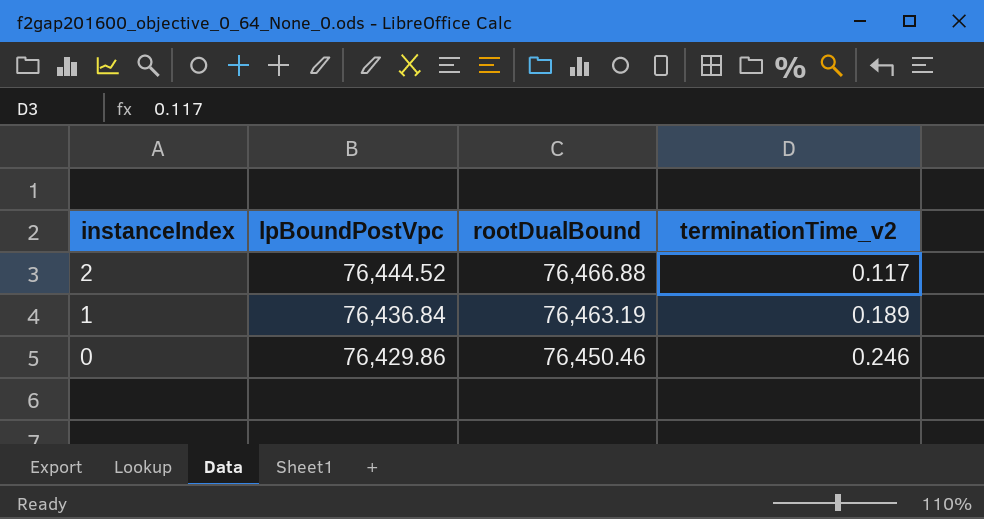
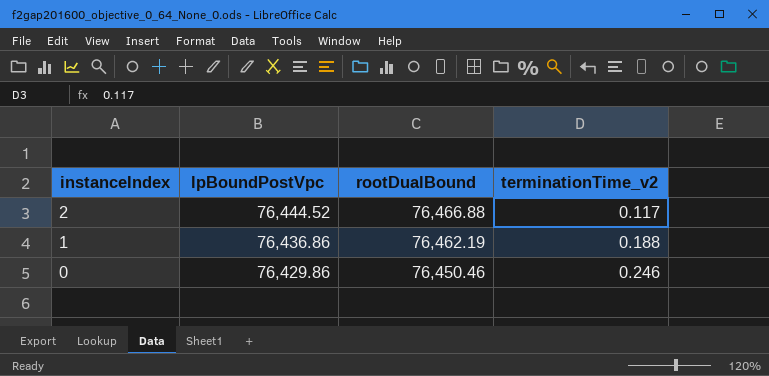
1 | lpBoundPostVpc: 76,436.84 -> 76,436.86
1 | rootDualBound: 76,463.19 -> 76,462.19
1 | terminationTime_v2: 0.189 -> 0.188

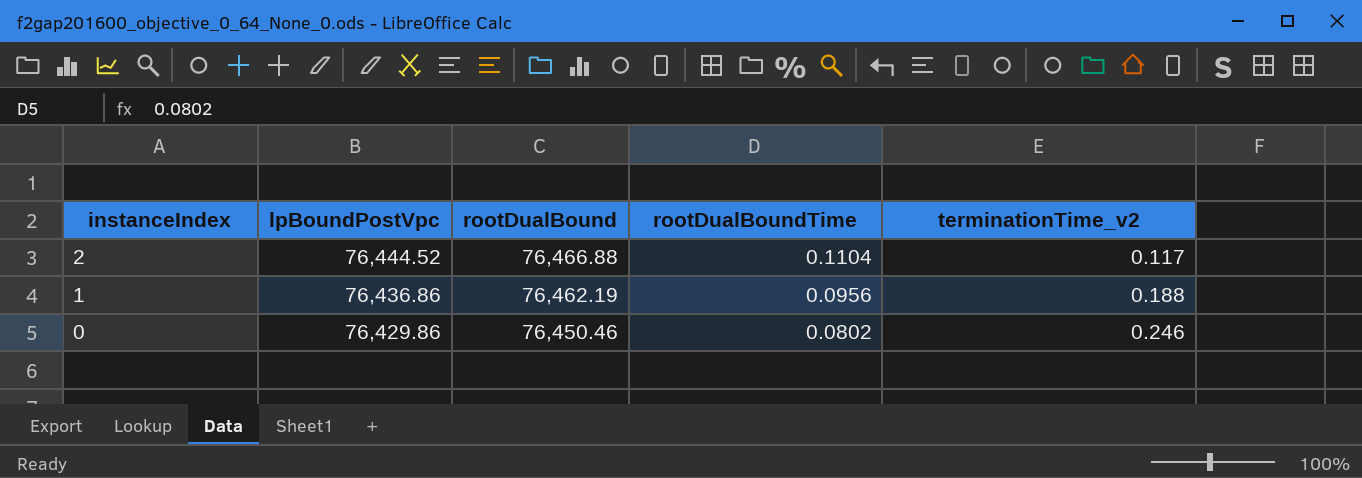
column rootDualBoundTime | position: none -> 4

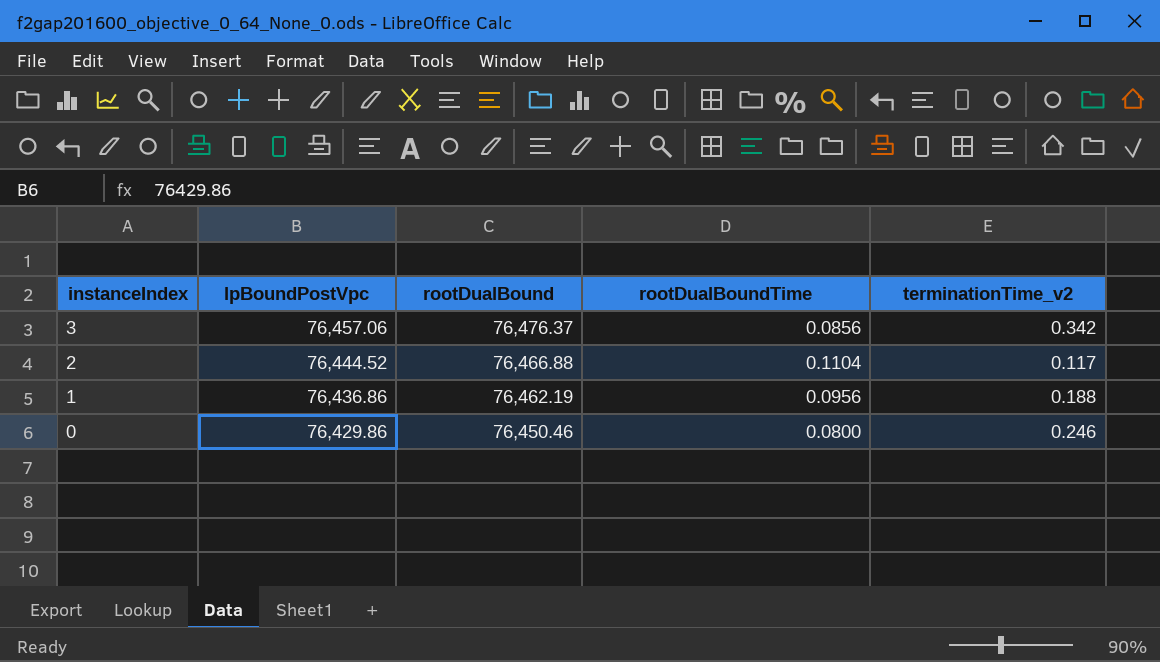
row 3: none -> 76,457.06 | 76,476.37 | 0.0856 | 0.342
0 | rootDualBoundTime: 0.0802 -> 0.0800

